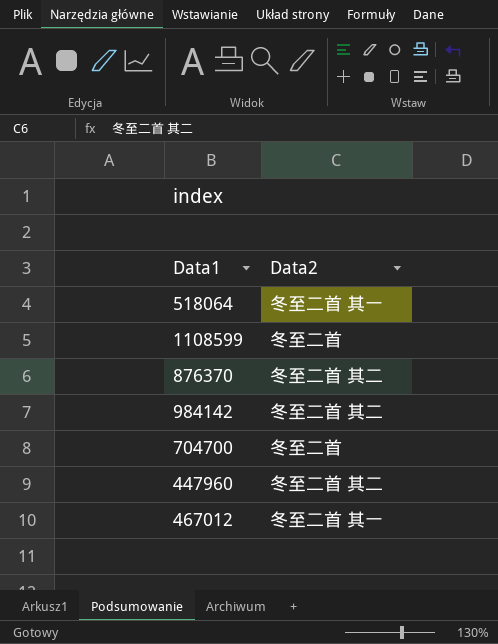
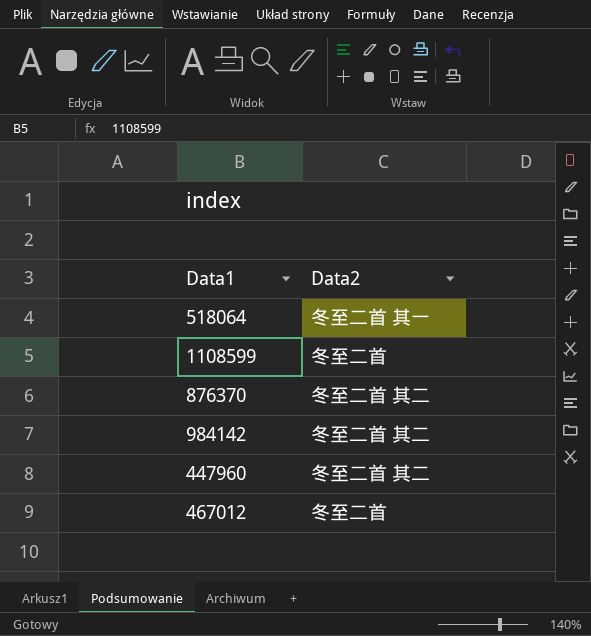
row 704700: 冬至二首 -> none
467012 | Data2: 冬至二首 其一 -> 冬至二首

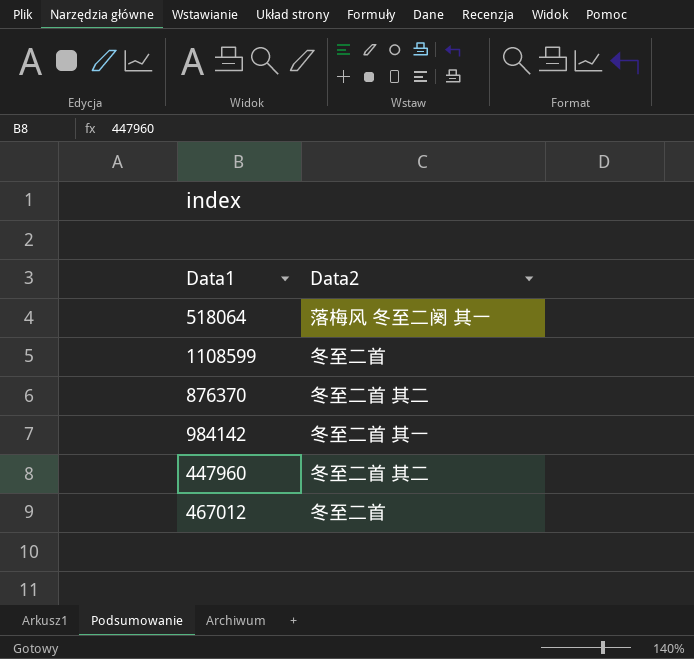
518064 | Data2: 冬至二首 其一 -> 落梅风 冬至二阕 其一
984142 | Data2: 冬至二首 其二 -> 冬至二首 其一

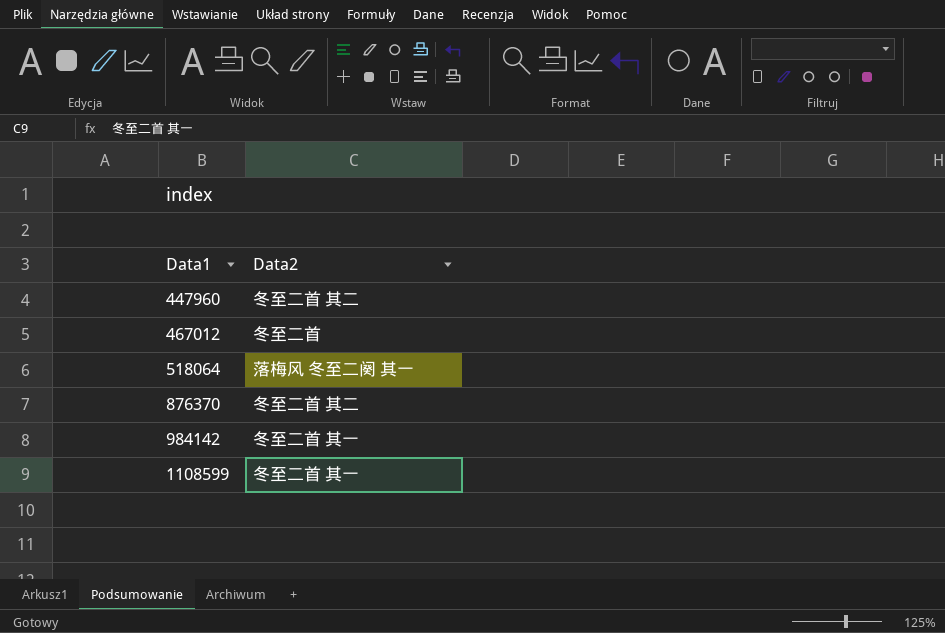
row order: none -> Data1 ascending
1108599 | Data2: 冬至二首 -> 冬至二首 其一

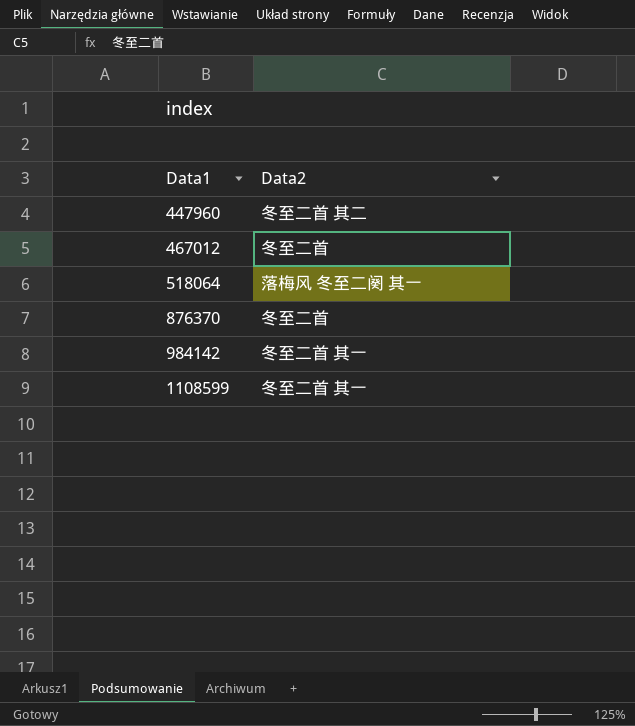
876370 | Data2: 冬至二首 其二 -> 冬至二首

